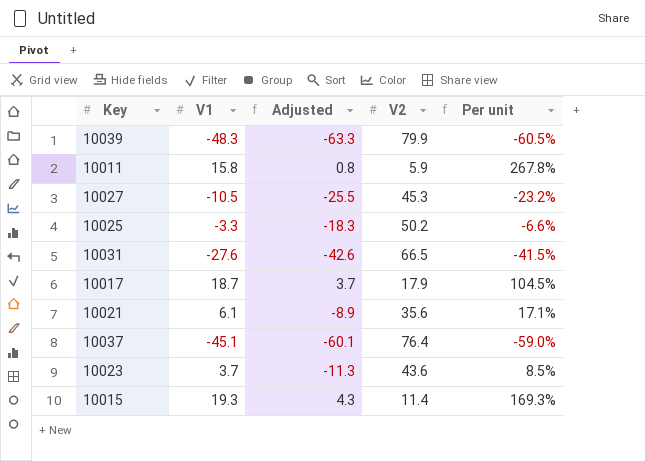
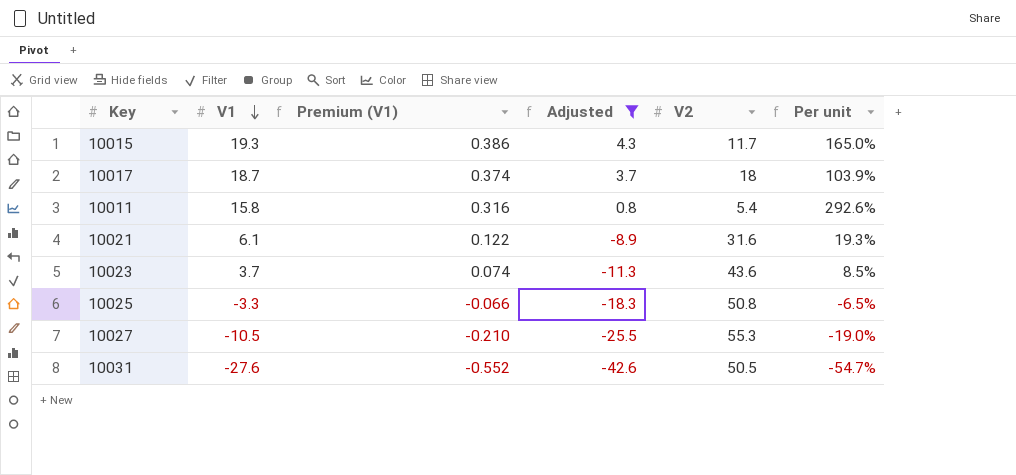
filter: none -> Adjusted >= -42.6
row order: none -> V1 descending
column Premium (V1) | formula: none -> [V1] * 0.02
10015 | V2: 11.4 -> 11.7
10015 | Per unit: 169.3% -> 165.0%
10017 | V2: 17.9 -> 18
10017 | Per unit: 104.5% -> 103.9%
10011 | V2: 5.9 -> 5.4
10011 | Per unit: 267.8% -> 292.6%
10021 | V2: 35.6 -> 31.6
10021 | Per unit: 17.1% -> 19.3%
10025 | V2: 50.2 -> 50.8
10025 | Per unit: -6.6% -> -6.5%
10027 | V2: 45.3 -> 55.3
10027 | Per unit: -23.2% -> -19.0%
10031 | V2: 66.5 -> 50.5
10031 | Per unit: -41.5% -> -54.7%

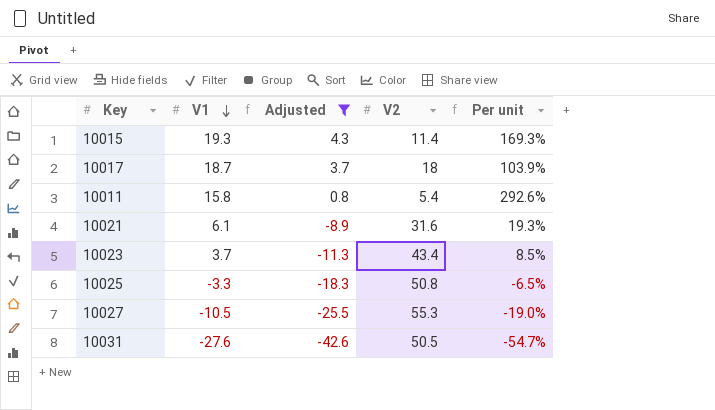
column Premium (V1) | formula: [V1] * 0.02 -> none
10015 | V2: 11.7 -> 11.4
10015 | Per unit: 165.0% -> 169.3%
10023 | V2: 43.6 -> 43.4

